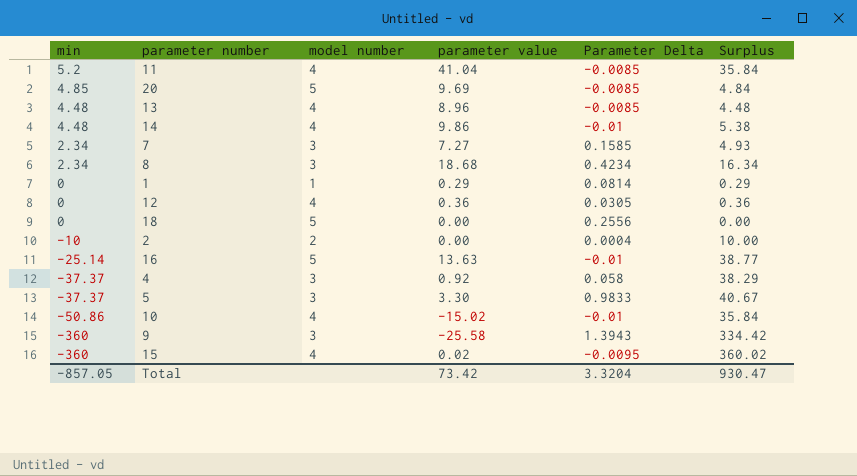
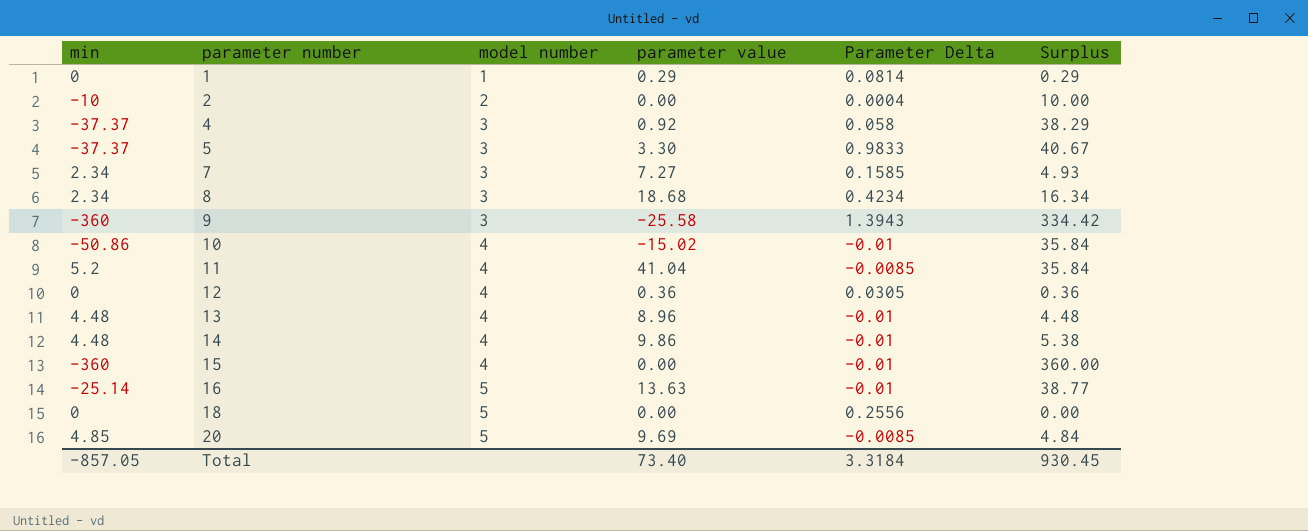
row order: min descending -> parameter number ascending
13 | Parameter Delta: -0.0085 -> -0.01
15 | parameter value: 0.02 -> 0.00
15 | Parameter Delta: -0.0095 -> -0.01
15 | Surplus: 360.02 -> 360.00
Total | parameter value: 73.42 -> 73.40
Total | Parameter Delta: 3.3204 -> 3.3184
Total | Surplus: 930.47 -> 930.45

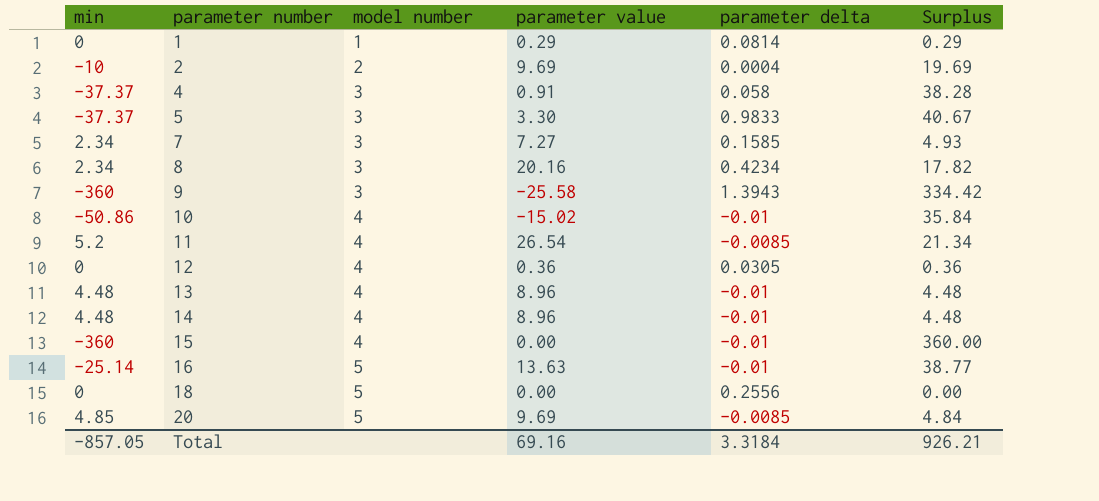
column name: Parameter Delta -> parameter delta
2 | parameter value: 0.00 -> 9.69
2 | Surplus: 10.00 -> 19.69
4 | parameter value: 0.92 -> 0.91
4 | Surplus: 38.29 -> 38.28
8 | parameter value: 18.68 -> 20.16
8 | Surplus: 16.34 -> 17.82
11 | parameter value: 41.04 -> 26.54
11 | Surplus: 35.84 -> 21.34
14 | parameter value: 9.86 -> 8.96
14 | Surplus: 5.38 -> 4.48
Total | parameter value: 73.40 -> 69.16
Total | Surplus: 930.45 -> 926.21

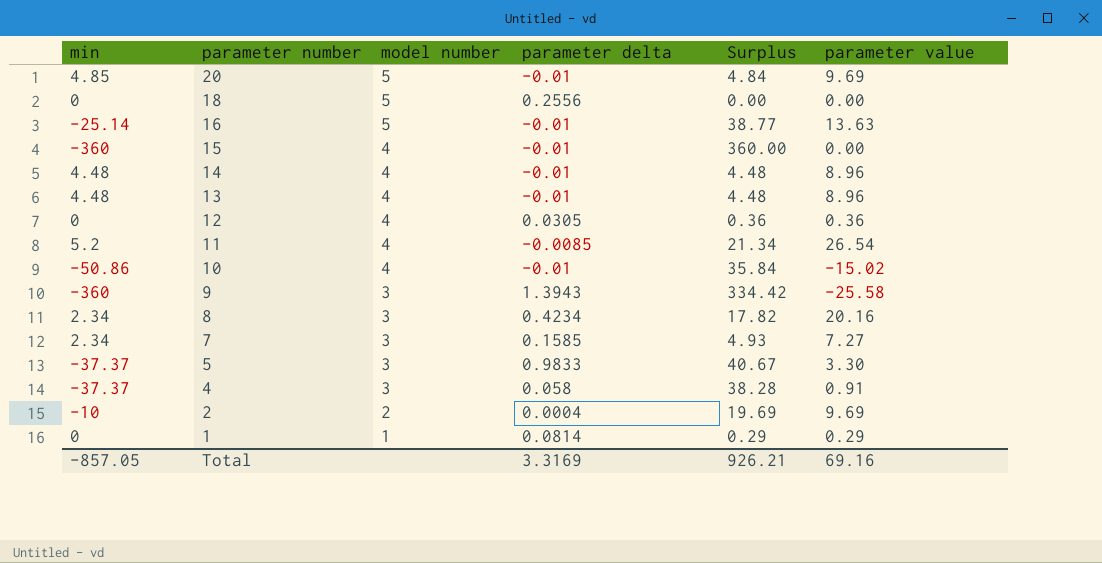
row order: parameter number ascending -> parameter number descending
column parameter value | position: 4 -> 6
20 | parameter delta: -0.0085 -> -0.01
Total | parameter delta: 3.3184 -> 3.3169

